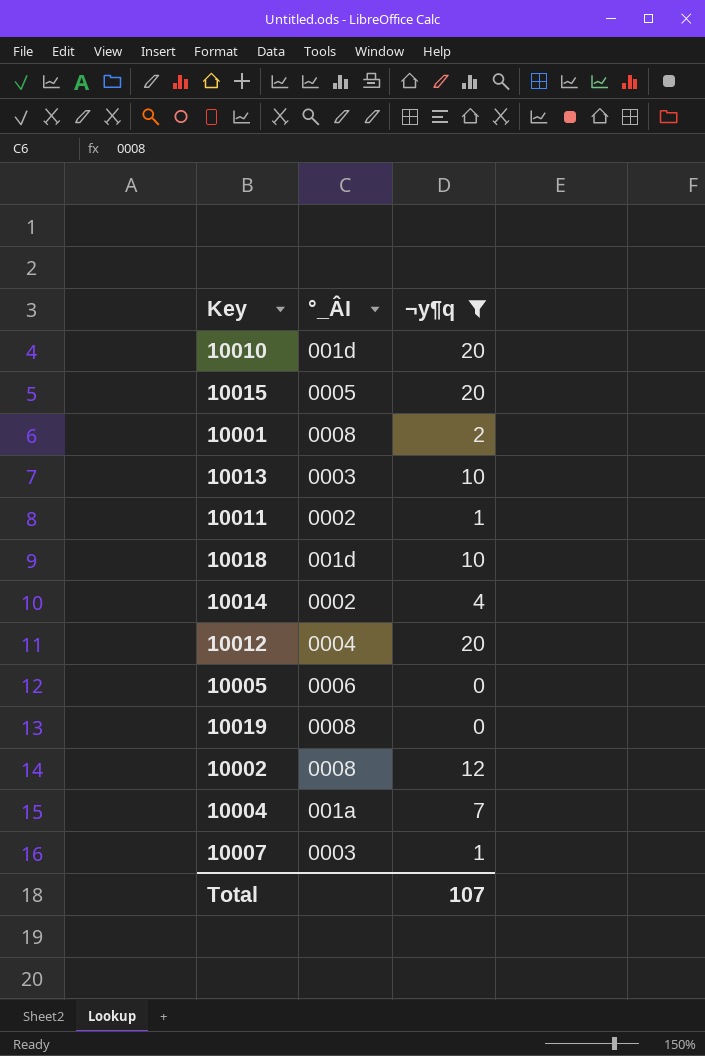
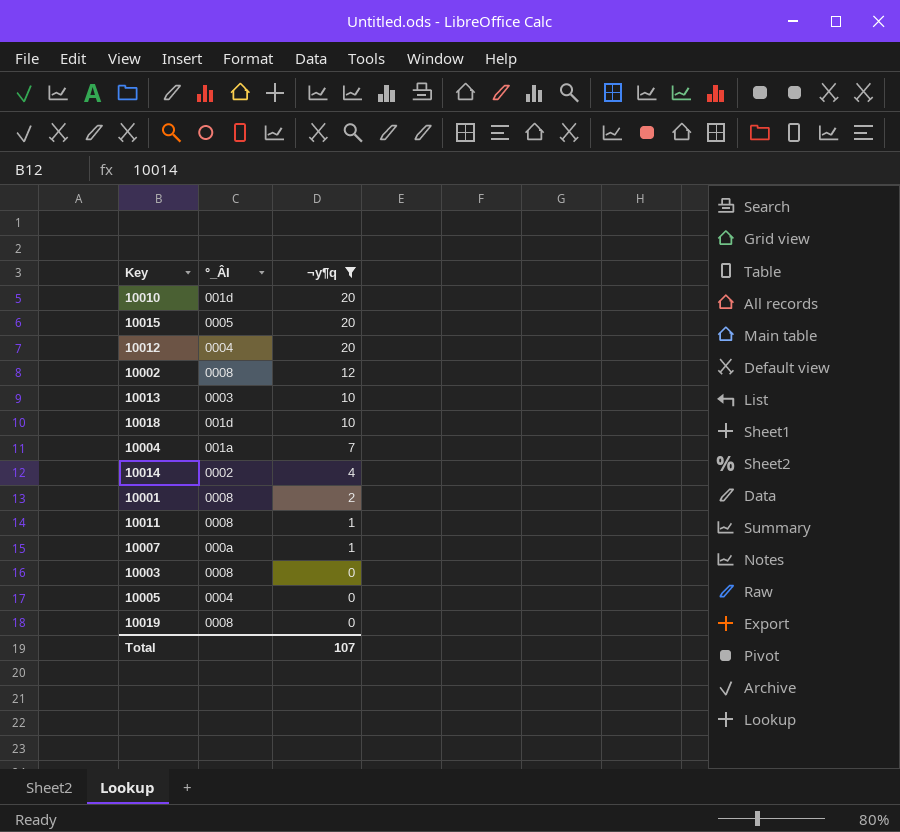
row order: none -> ¬y¶q descending
10011 | °_ÂI: 0002 -> 0008
10007 | °_ÂI: 0003 -> 000a
row 10003: none -> 0008 | 0
10005 | °_ÂI: 0006 -> 0004

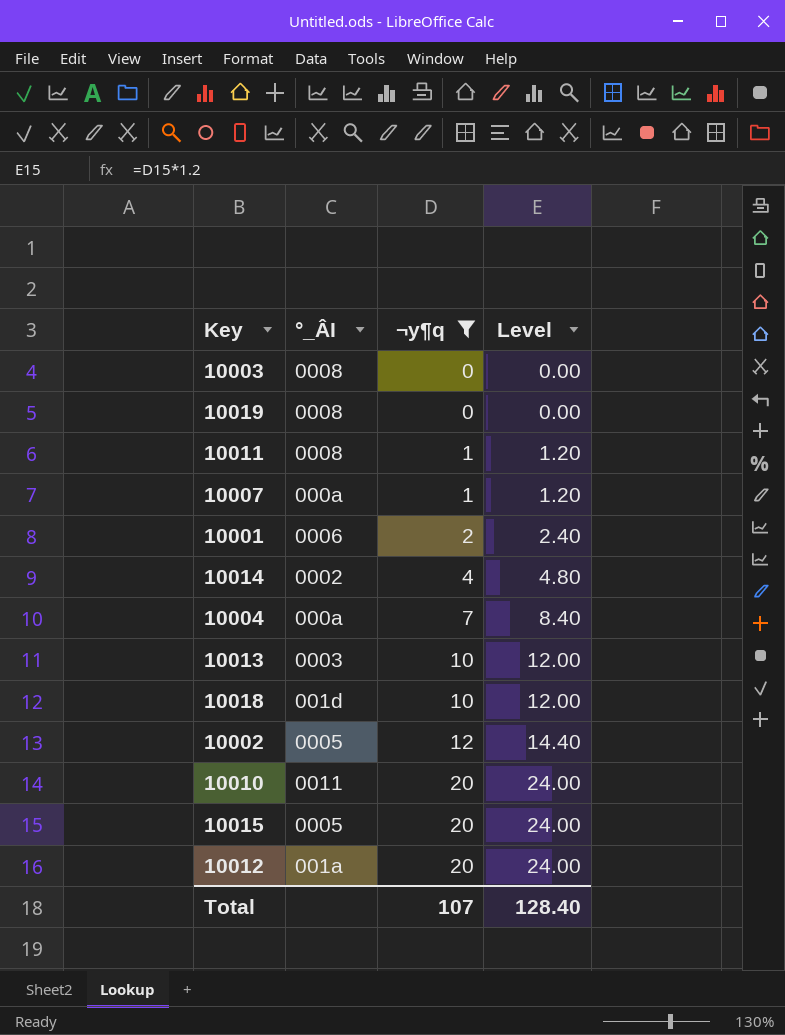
row order: ¬y¶q descending -> ¬y¶q ascending
column Level | formula: none -> [¬y¶q] * 1.2
row 10005: 0004 | 0 -> none
10001 | °_ÂI: 0008 -> 0006
10004 | °_ÂI: 001a -> 000a
10002 | °_ÂI: 0008 -> 0005
10010 | °_ÂI: 001d -> 0011
10012 | °_ÂI: 0004 -> 001a

